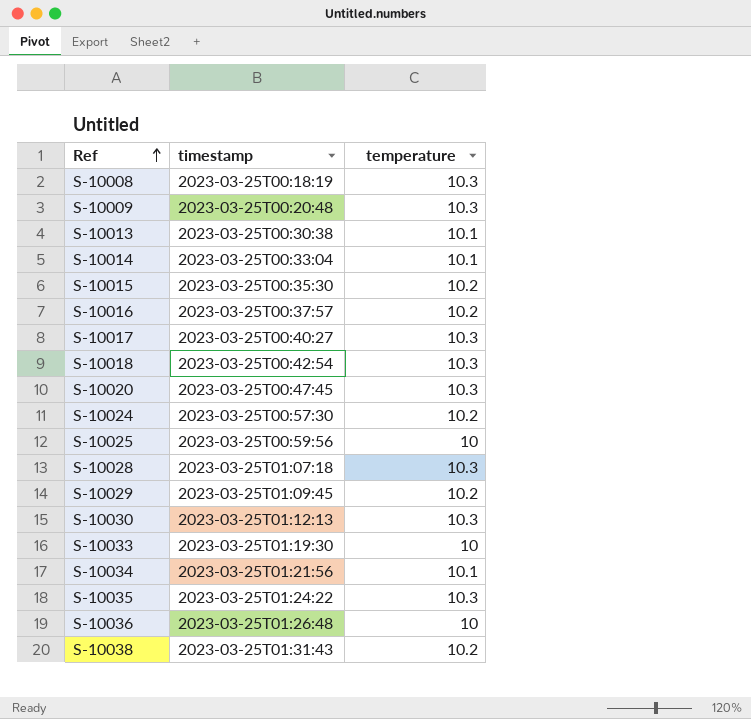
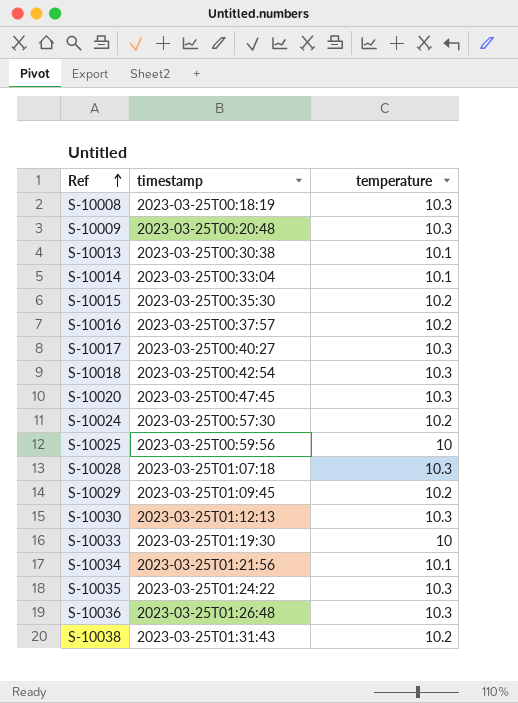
S-10036 | temperature: 10 -> 10.3

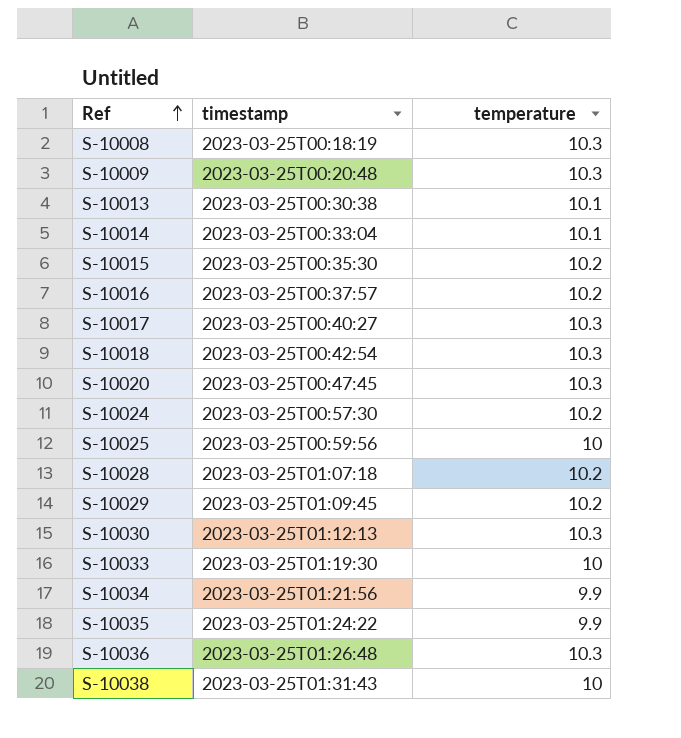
S-10028 | temperature: 10.3 -> 10.2
S-10034 | temperature: 10.1 -> 9.9
S-10035 | temperature: 10.3 -> 9.9
S-10038 | temperature: 10.2 -> 10

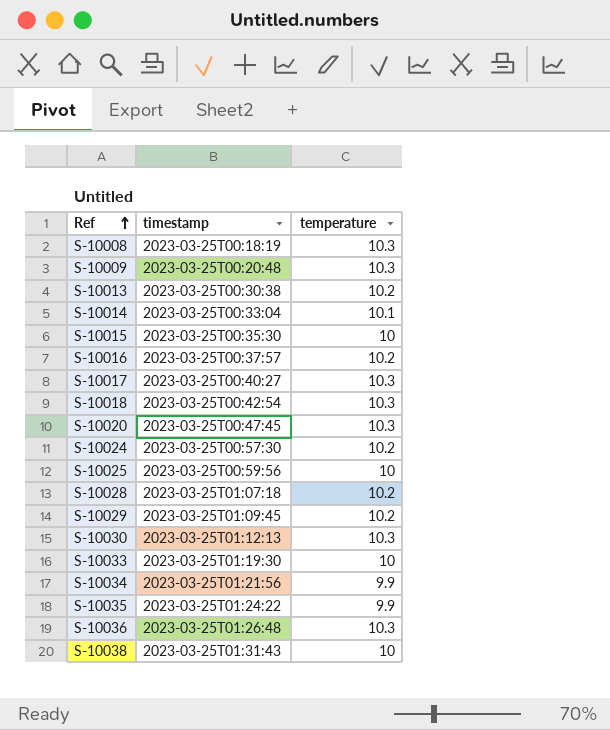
S-10013 | temperature: 10.1 -> 10.2
S-10015 | temperature: 10.2 -> 10

